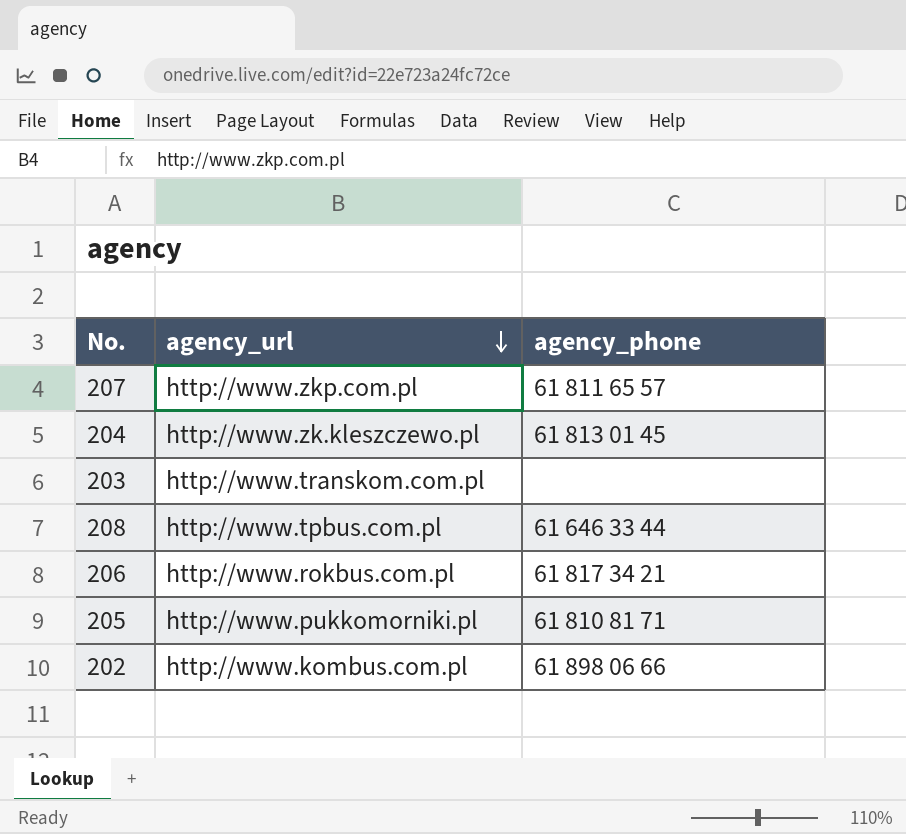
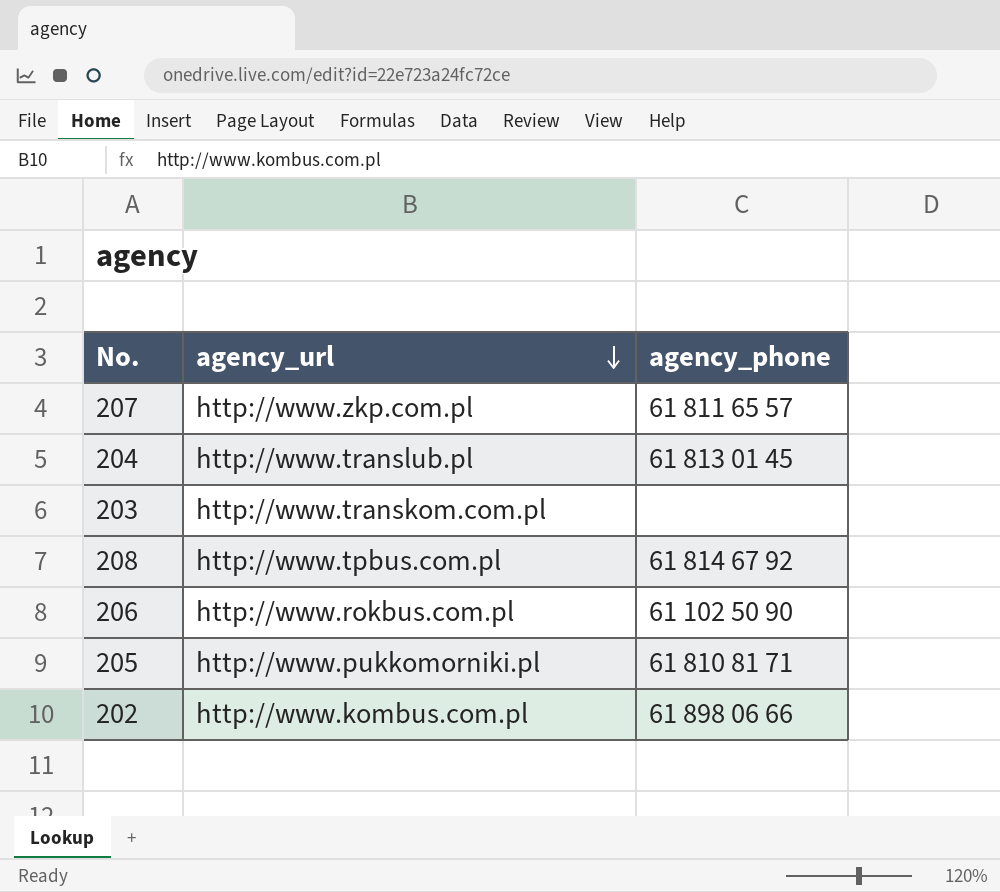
204 | agency_url: http://www.zk.kleszczewo.pl -> http://www.translub.pl
208 | agency_phone: 61 646 33 44 -> 61 814 67 92
206 | agency_phone: 61 817 34 21 -> 61 102 50 90

